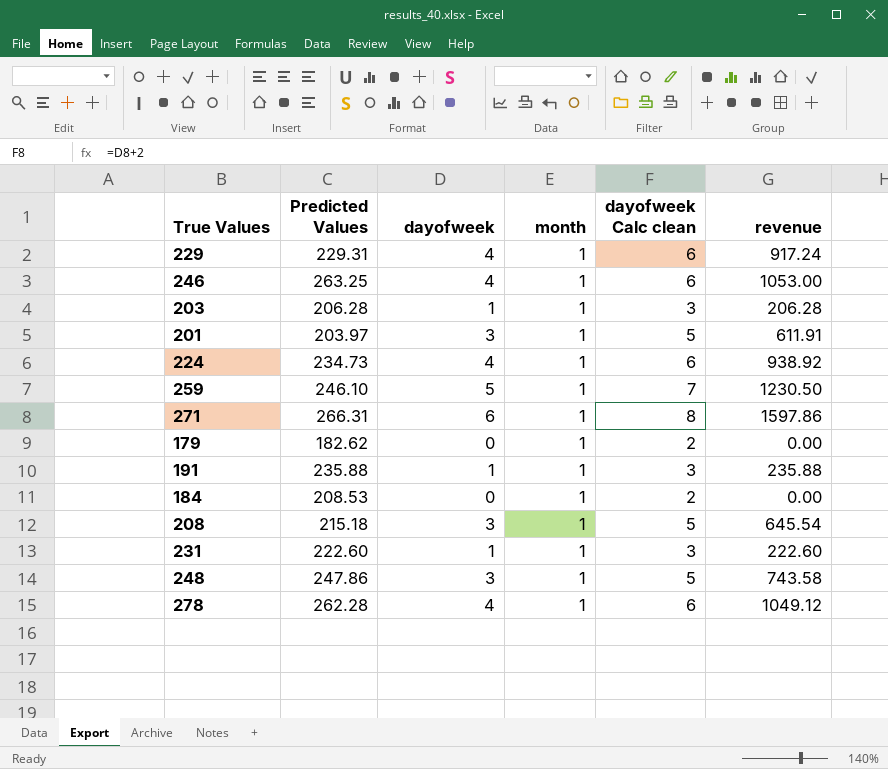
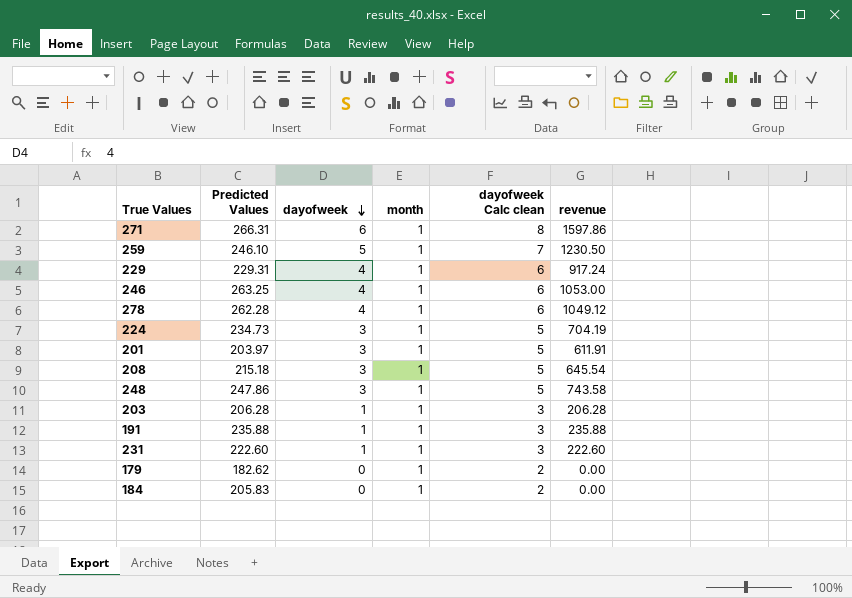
row order: none -> dayofweek descending
224 | dayofweek: 4 -> 3
224 | dayofweek Calc clean: 6 -> 5
224 | revenue: 938.92 -> 704.19
184 | Predicted Values: 208.53 -> 205.83

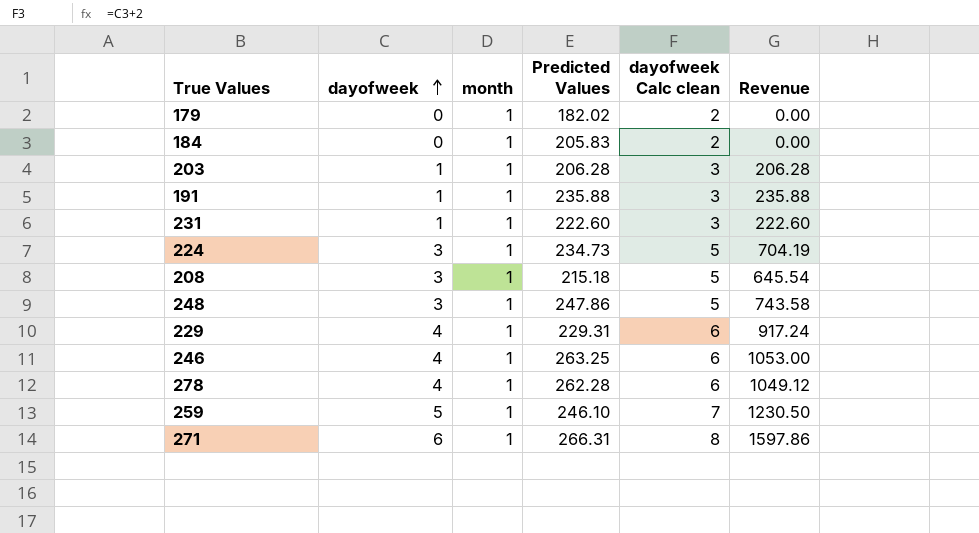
row order: dayofweek descending -> dayofweek ascending
column Predicted Values | position: 2 -> 4
column name: revenue -> Revenue
row 201: 203.97 | 3 | 1 | 5 | 611.91 -> none
179 | Predicted Values: 182.62 -> 182.02

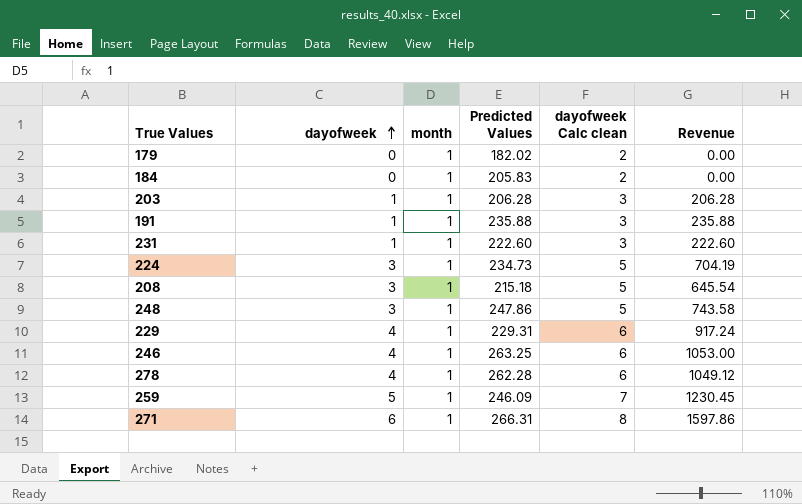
259 | Predicted Values: 246.10 -> 246.09
259 | Revenue: 1230.50 -> 1230.45

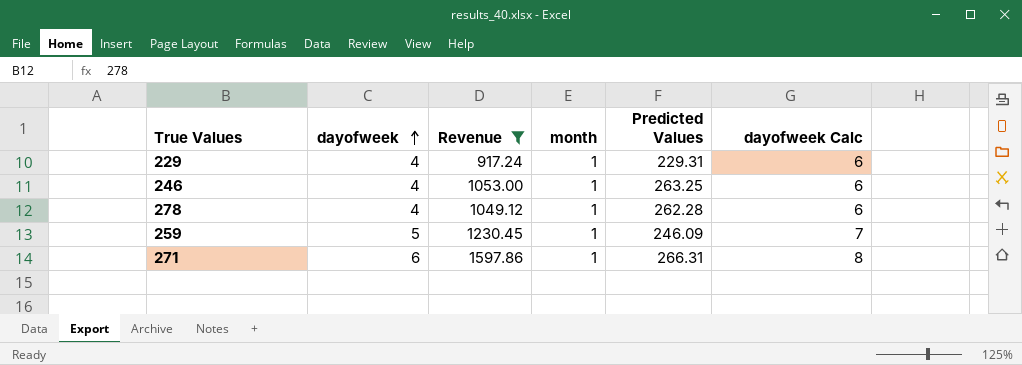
filter: none -> Revenue >= 917.24
column Revenue | position: 6 -> 3
column name: dayofweek Calc clean -> dayofweek Calc

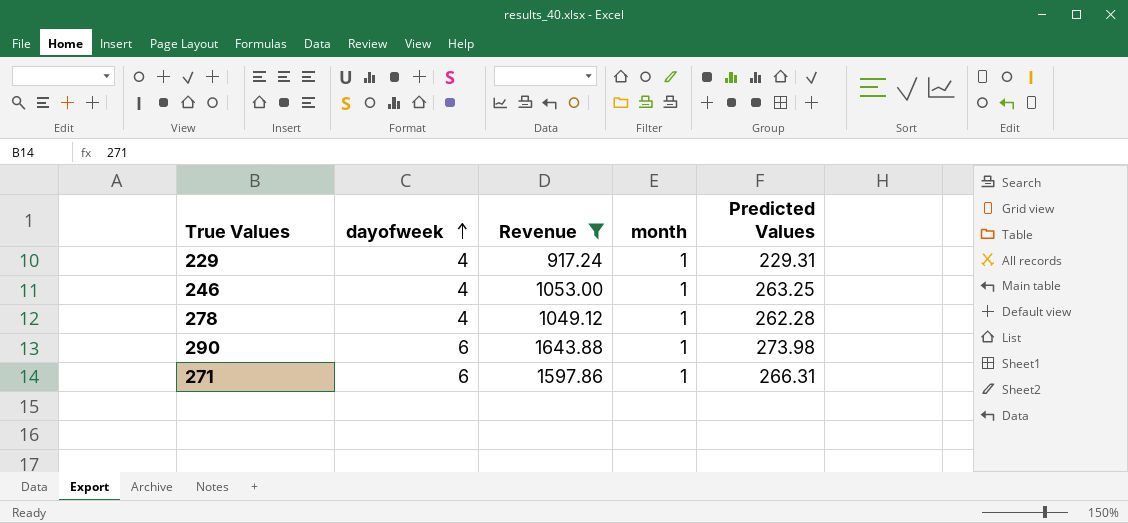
column dayofweek Calc | formula: [dayofweek] + 2 -> none
row 259: 5 | 1230.45 | 1 | 246.09 | 7 -> none
row 290: none -> 6 | 1643.88 | 1 | 273.98

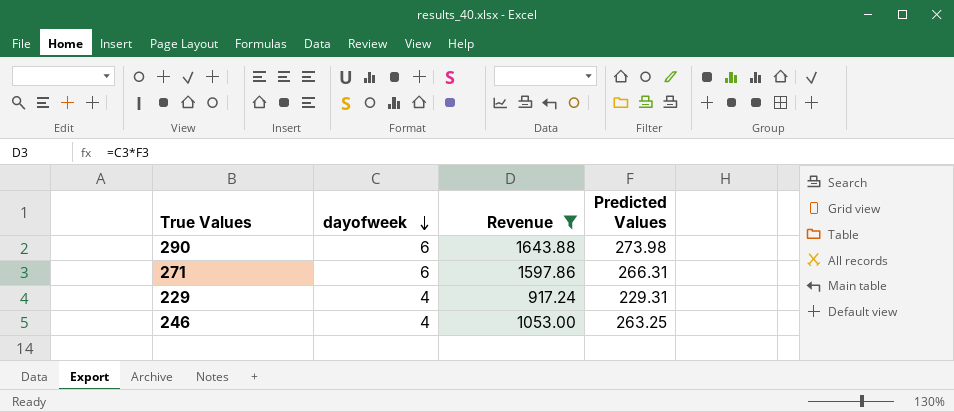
row order: dayofweek ascending -> dayofweek descending
column month | position: 4 -> none
row 278: 4 | 1049.12 | 1 | 262.28 -> none

